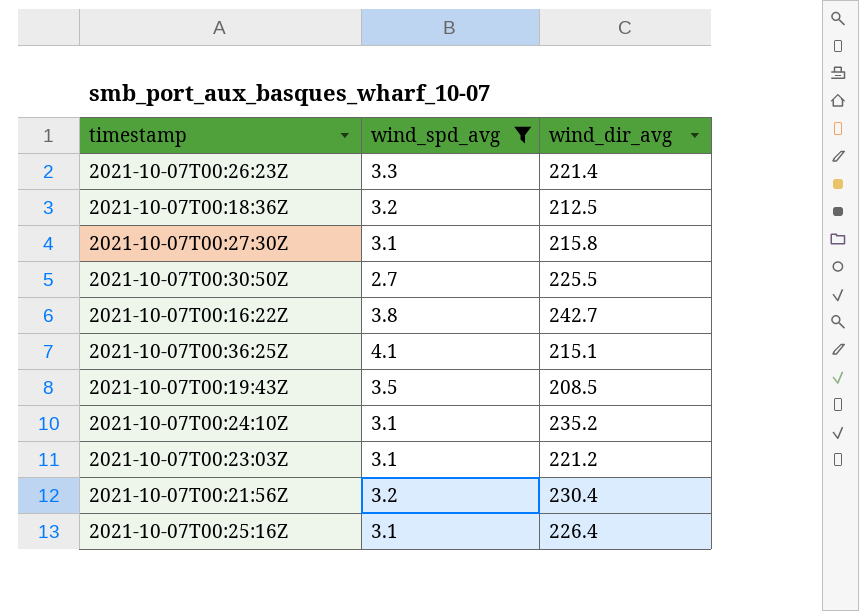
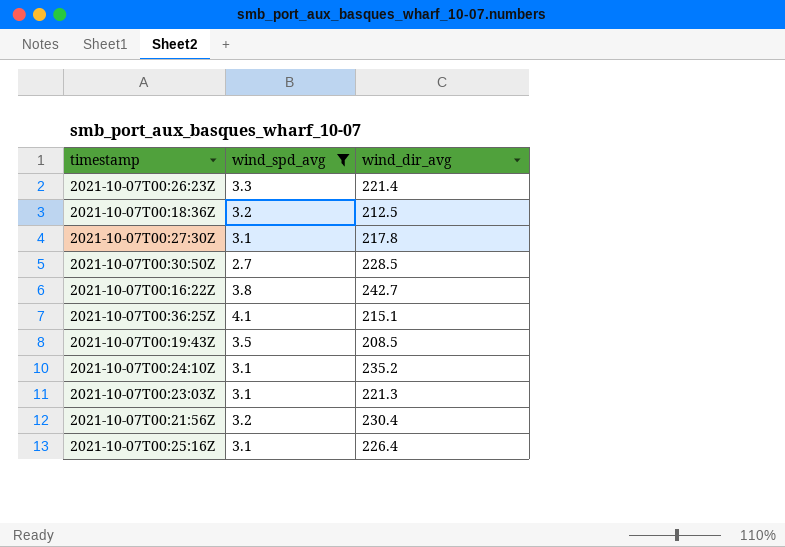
2021-10-07T00:27:30Z | wind_dir_avg: 215.8 -> 217.8
2021-10-07T00:30:50Z | wind_dir_avg: 225.5 -> 228.5
2021-10-07T00:23:03Z | wind_dir_avg: 221.2 -> 221.3

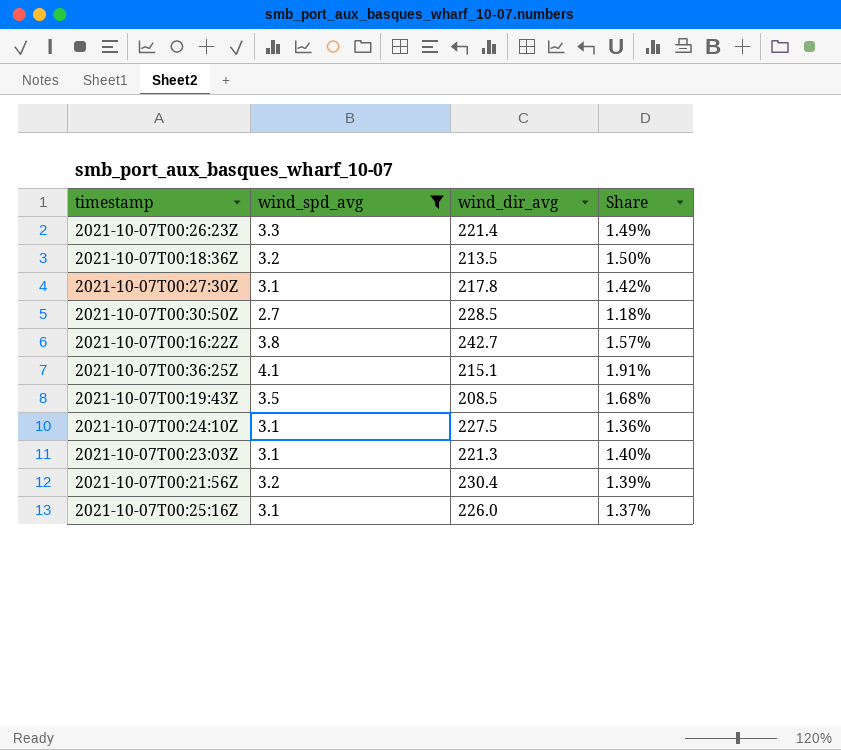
column Share | formula: none -> [wind_spd_avg] / [wind_dir_avg]
2021-10-07T00:18:36Z | wind_dir_avg: 212.5 -> 213.5
2021-10-07T00:24:10Z | wind_dir_avg: 235.2 -> 227.5
2021-10-07T00:25:16Z | wind_dir_avg: 226.4 -> 226.0

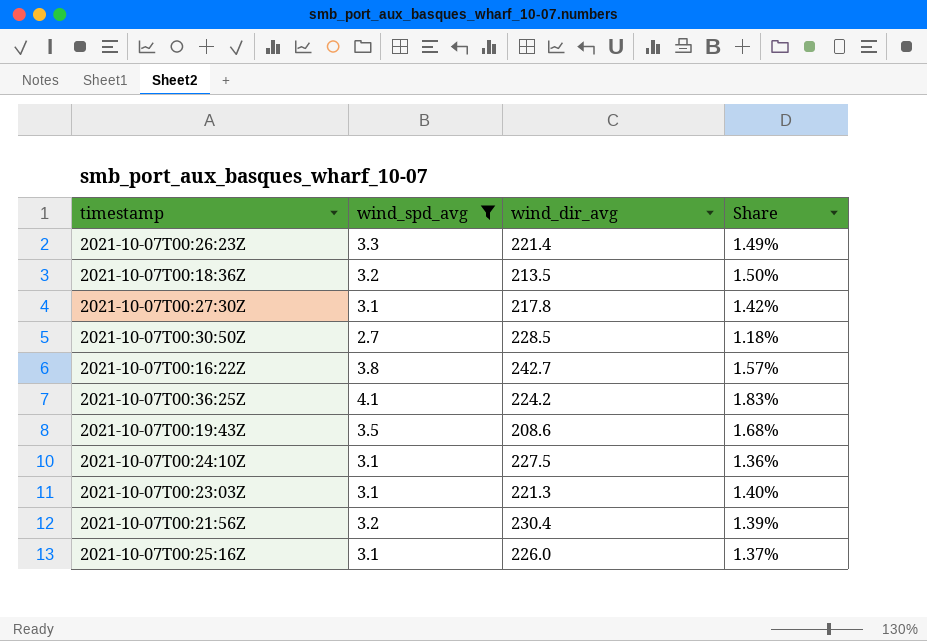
2021-10-07T00:36:25Z | wind_dir_avg: 215.1 -> 224.2
2021-10-07T00:36:25Z | Share: 1.91% -> 1.83%
2021-10-07T00:19:43Z | wind_dir_avg: 208.5 -> 208.6

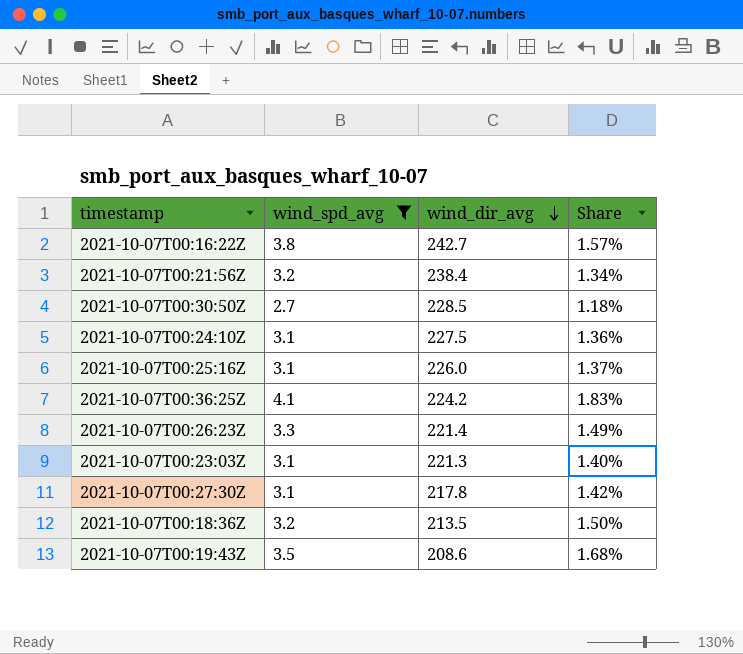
row order: none -> wind_dir_avg descending
2021-10-07T00:21:56Z | wind_dir_avg: 230.4 -> 238.4
2021-10-07T00:21:56Z | Share: 1.39% -> 1.34%

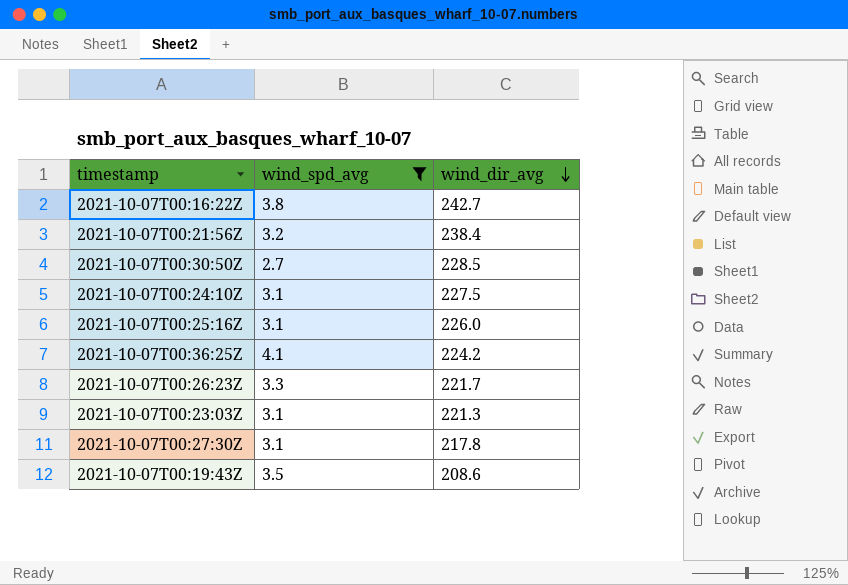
column Share | formula: [wind_spd_avg] / [wind_dir_avg] -> none
row 2021-10-07T00:18:36Z: 3.2 | 213.5 | 1.50% -> none
2021-10-07T00:26:23Z | wind_dir_avg: 221.4 -> 221.7

